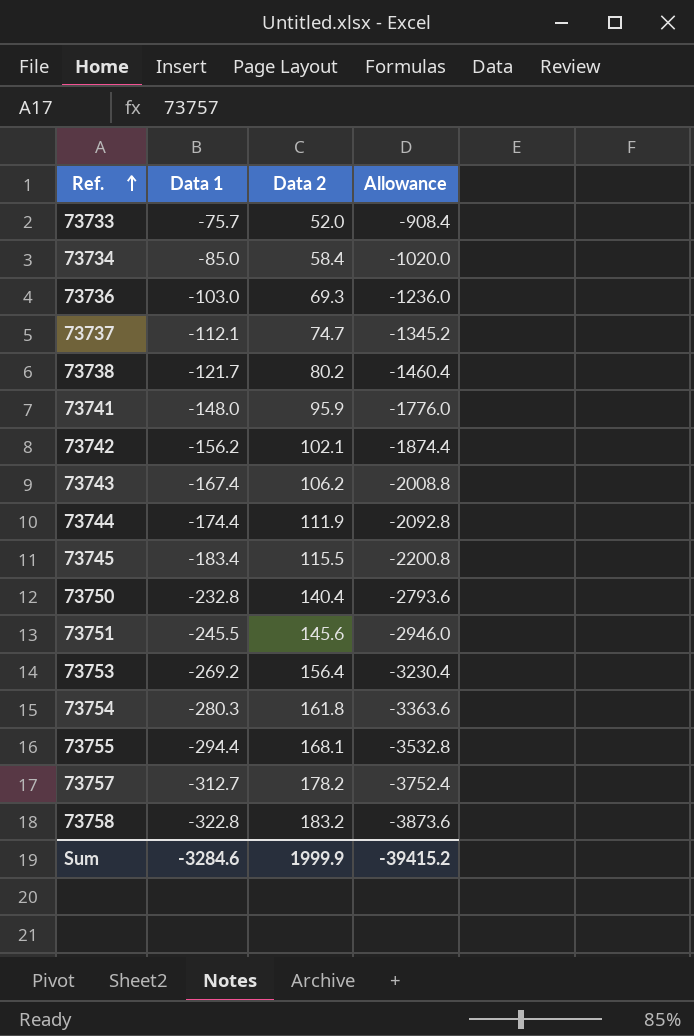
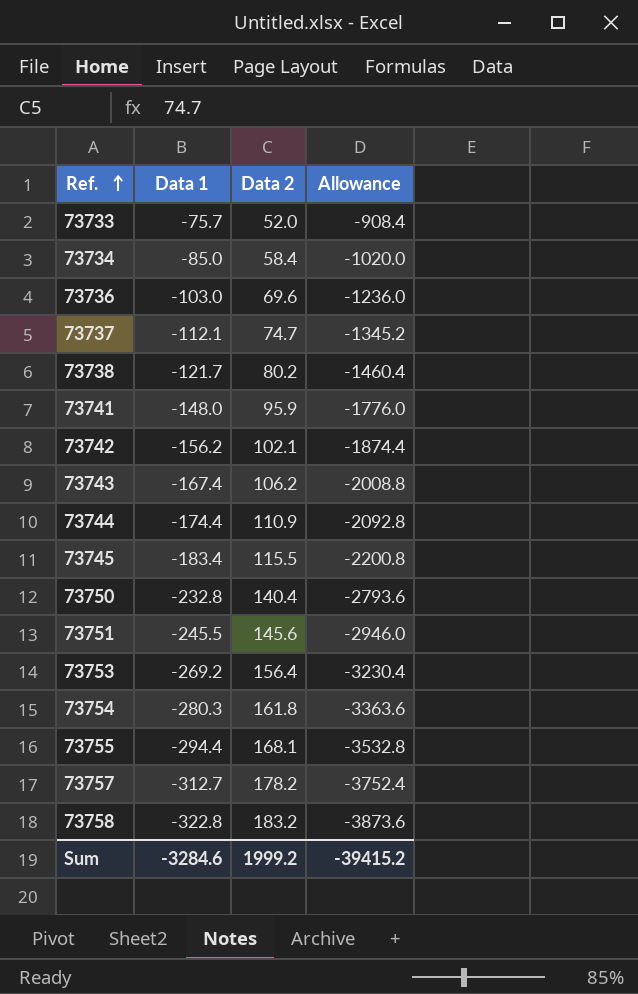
73736 | Data 2: 69.3 -> 69.6
73744 | Data 2: 111.9 -> 110.9
Sum | Data 2: 1999.9 -> 1999.2

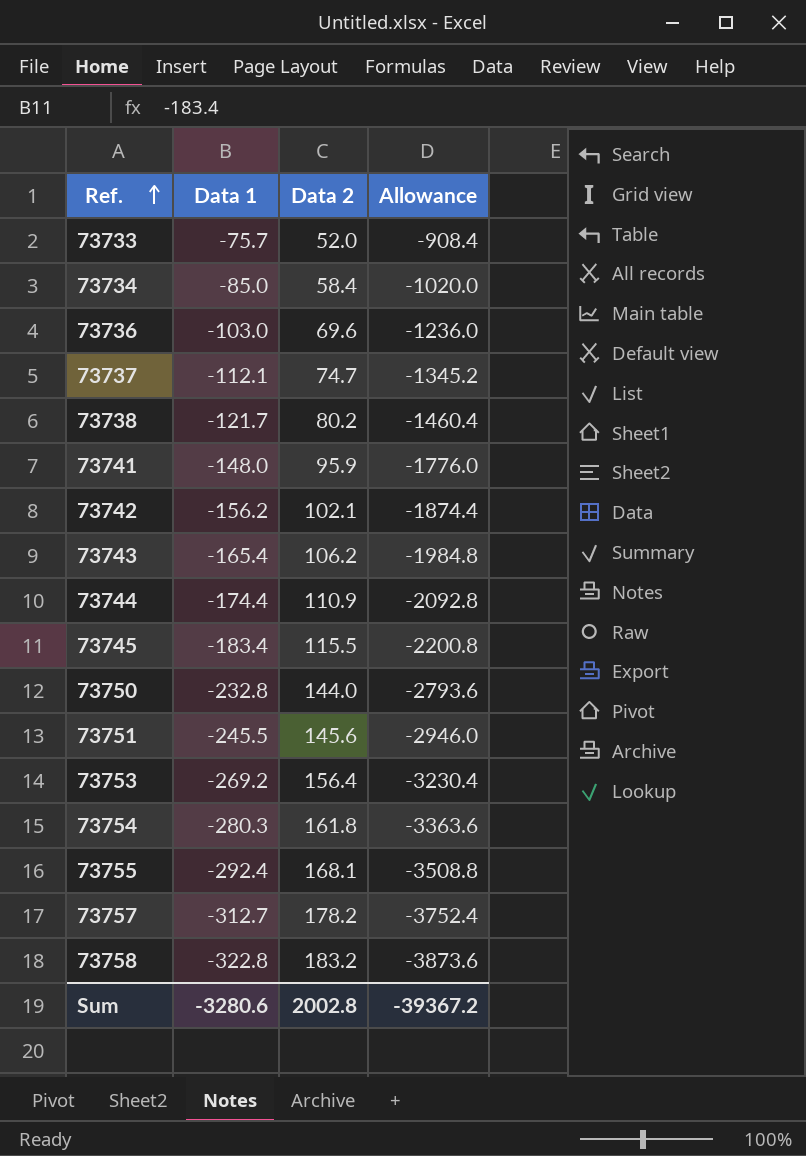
73743 | Data 1: -167.4 -> -165.4
73743 | Allowance: -2008.8 -> -1984.8
73750 | Data 2: 140.4 -> 144.0
73755 | Data 1: -294.4 -> -292.4
73755 | Allowance: -3532.8 -> -3508.8
Sum | Data 1: -3284.6 -> -3280.6
Sum | Data 2: 1999.2 -> 2002.8
Sum | Allowance: -39415.2 -> -39367.2

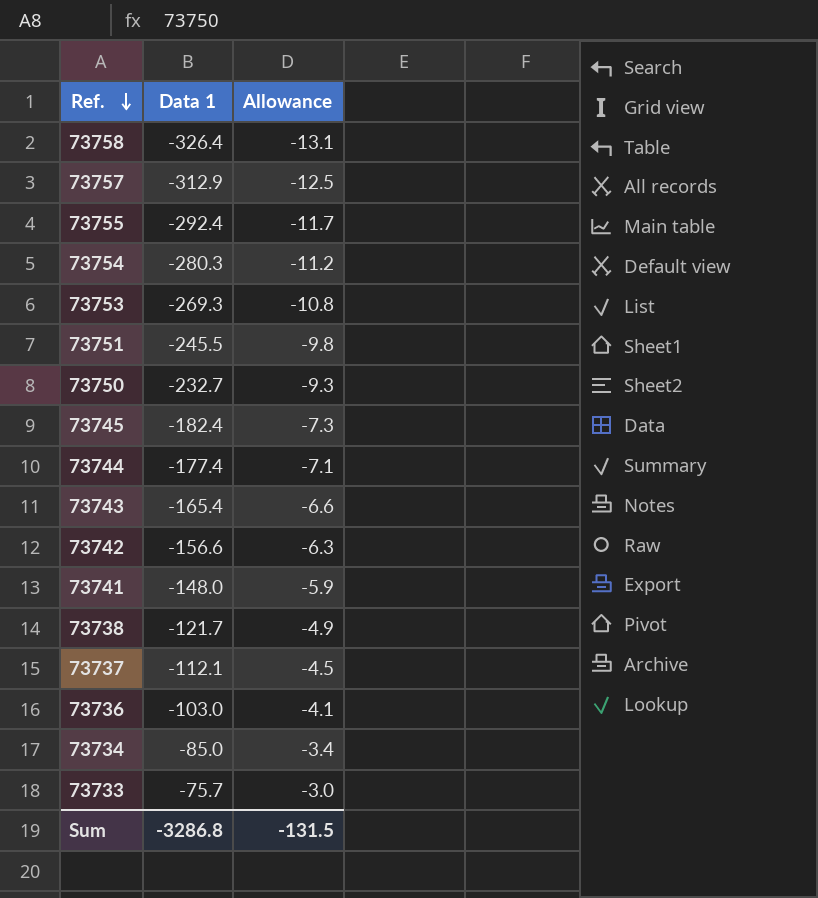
row order: Ref. ascending -> Ref. descending
column Data 2 | position: 3 -> none
column Allowance | formula: [Data 1] * 12 -> [Data 1] * 0.04
73758 | Data 1: -322.8 -> -326.4
73757 | Data 1: -312.7 -> -312.9
73753 | Data 1: -269.2 -> -269.3
73750 | Data 1: -232.8 -> -232.7
73745 | Data 1: -183.4 -> -182.4
73744 | Data 1: -174.4 -> -177.4
73742 | Data 1: -156.2 -> -156.6
Sum | Data 1: -3280.6 -> -3286.8
Sum | Allowance: -39367.2 -> -131.5

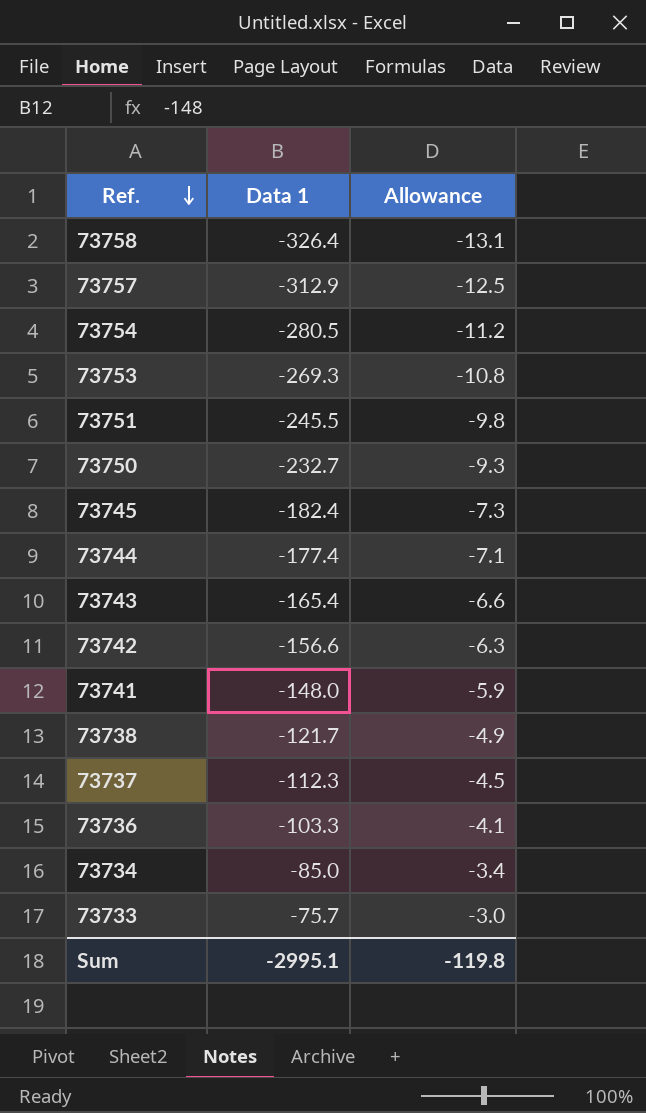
row 73755: -292.4 | -11.7 -> none
73754 | Data 1: -280.3 -> -280.5
73737 | Data 1: -112.1 -> -112.3
73736 | Data 1: -103.0 -> -103.3
Sum | Data 1: -3286.8 -> -2995.1
Sum | Allowance: -131.5 -> -119.8

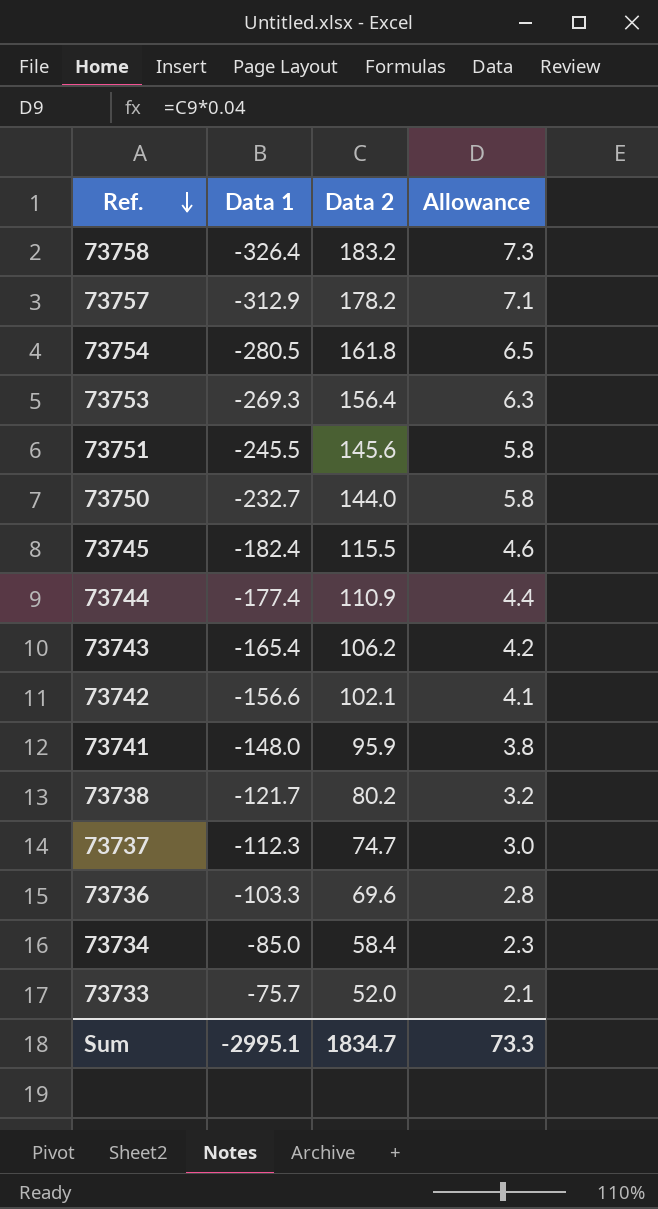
column Data 2 | position: none -> 3
column Allowance | formula: [Data 1] * 0.04 -> [Data 2] * 0.04
Sum | Allowance: -119.8 -> 73.3

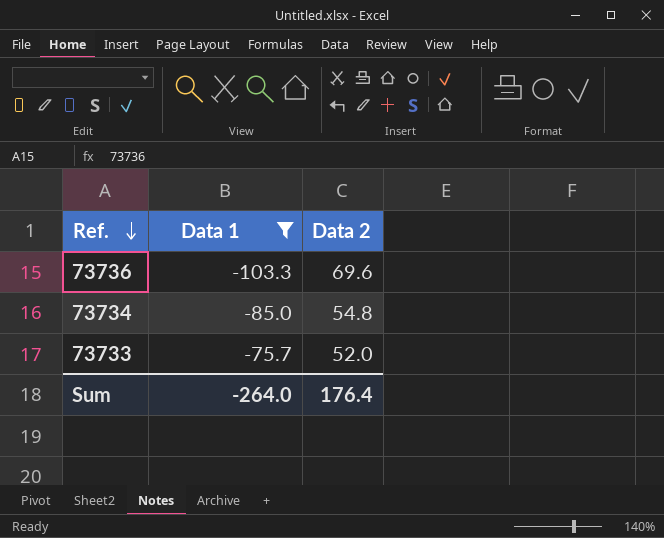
filter: none -> Data 1 >= -103.3
column Allowance | formula: [Data 2] * 0.04 -> none
73734 | Data 2: 58.4 -> 54.8
Sum | Data 1: -2995.1 -> -264.0
Sum | Data 2: 1834.7 -> 176.4

